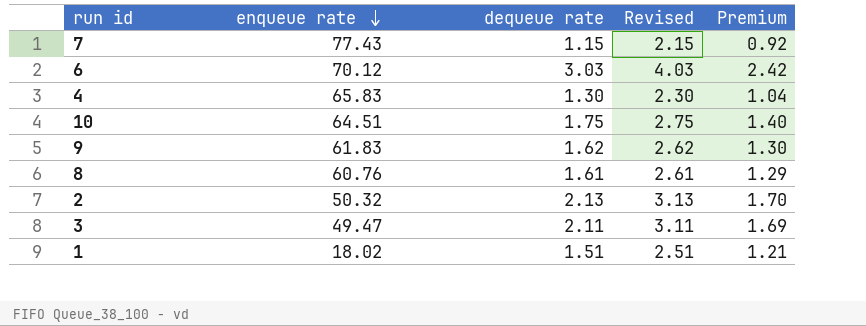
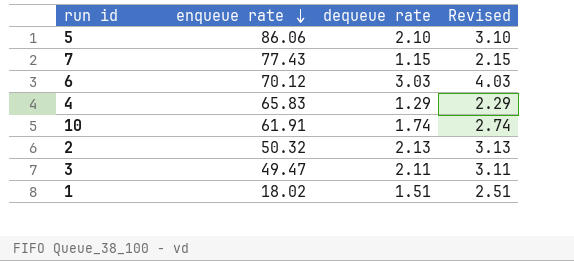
column Premium | formula: [dequeue rate] * 0.8 -> none
row 9: 61.83 | 1.62 | 2.62 | 1.30 -> none
row 8: 60.76 | 1.61 | 2.61 | 1.29 -> none
row 5: none -> 86.06 | 2.10 | 3.10
4 | dequeue rate: 1.30 -> 1.29
4 | Revised: 2.30 -> 2.29
10 | enqueue rate: 64.51 -> 61.91
10 | dequeue rate: 1.75 -> 1.74
10 | Revised: 2.75 -> 2.74

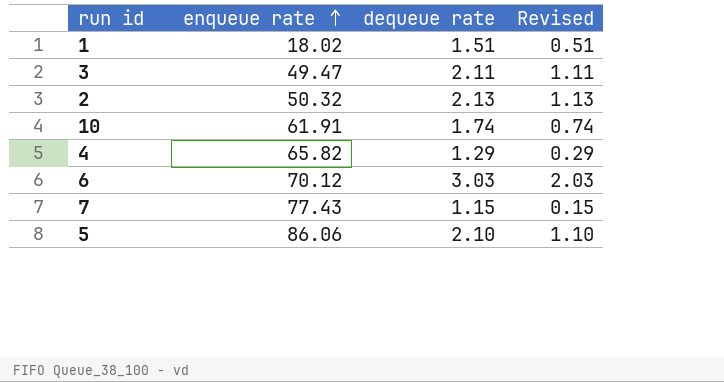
row order: enqueue rate descending -> enqueue rate ascending
column Revised | formula: [dequeue rate] + 1 -> [dequeue rate] - 1
4 | enqueue rate: 65.83 -> 65.82

